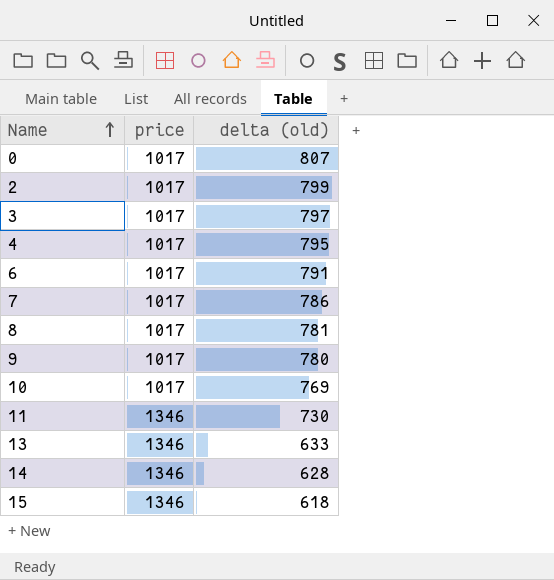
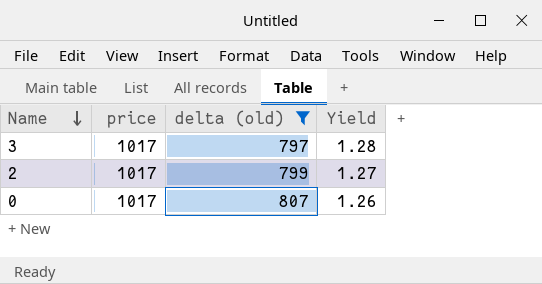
filter: none -> delta (old) >= 797
row order: Name ascending -> Name descending
column Yield | formula: none -> [price] / [delta (old)]

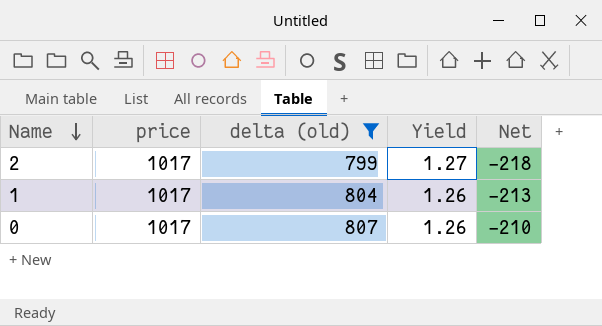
column Net | formula: none -> [delta (old)] - [price]
row 3: 1017 | 797 | 1.28 -> none
row 1: none -> 1017 | 804 | 1.26 | -213

